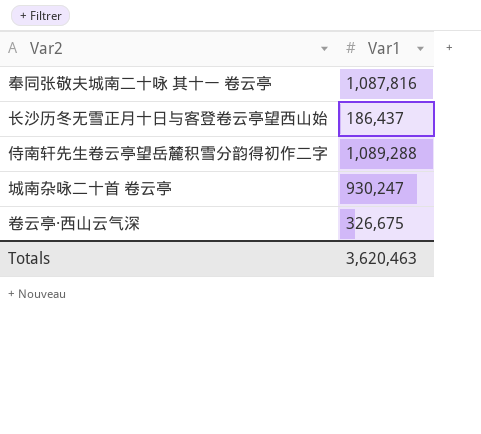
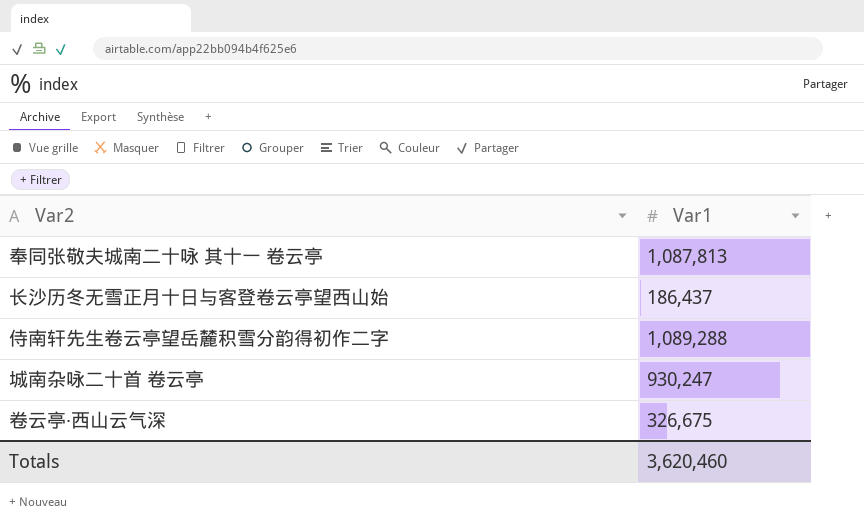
奉同张敬夫城南二十咏 其十一 卷云亭 | Var1: 1,087,816 -> 1,087,813
Totals | Var1: 3,620,463 -> 3,620,460

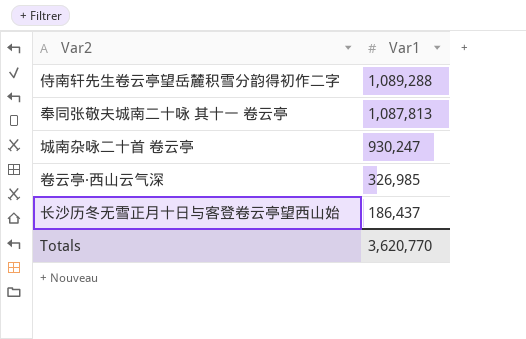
row order: none -> Var1 descending
卷云亭·西山云气深 | Var1: 326,675 -> 326,985
Totals | Var1: 3,620,460 -> 3,620,770

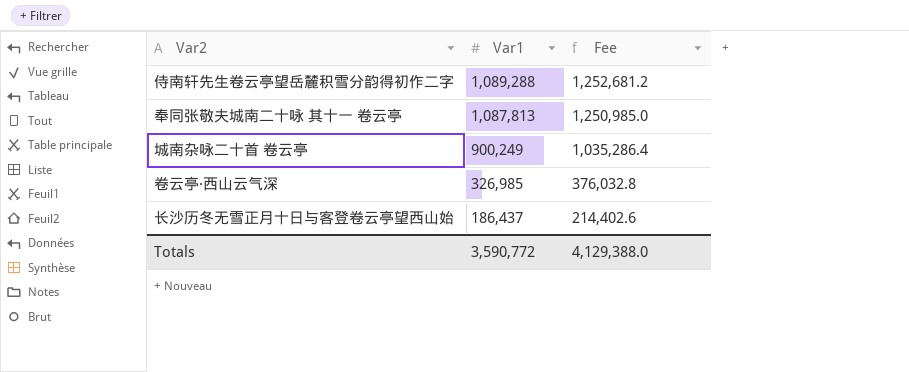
column Fee | formula: none -> [Var1] * 1.15
城南杂咏二十首 卷云亭 | Var1: 930,247 -> 900,249
Totals | Var1: 3,620,770 -> 3,590,772

